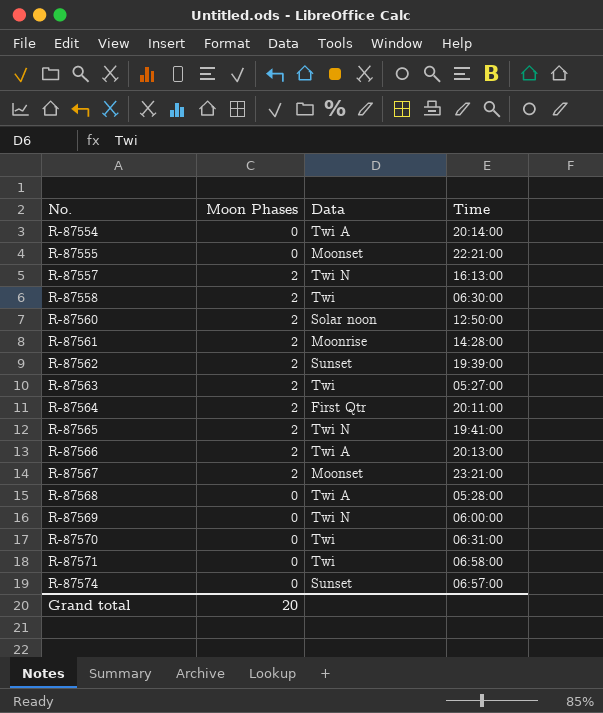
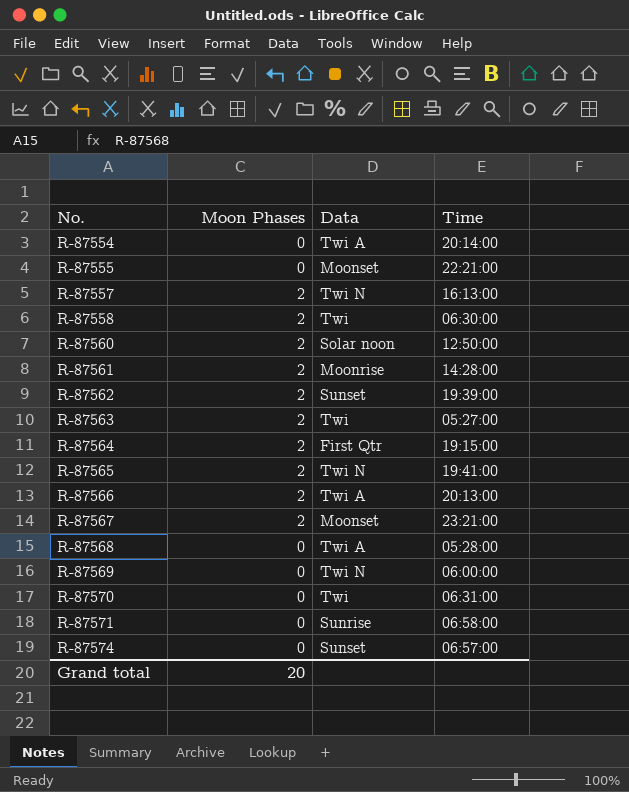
R-87564 | Time: 20:11:00 -> 19:15:00
R-87571 | Data: Twi -> Sunrise

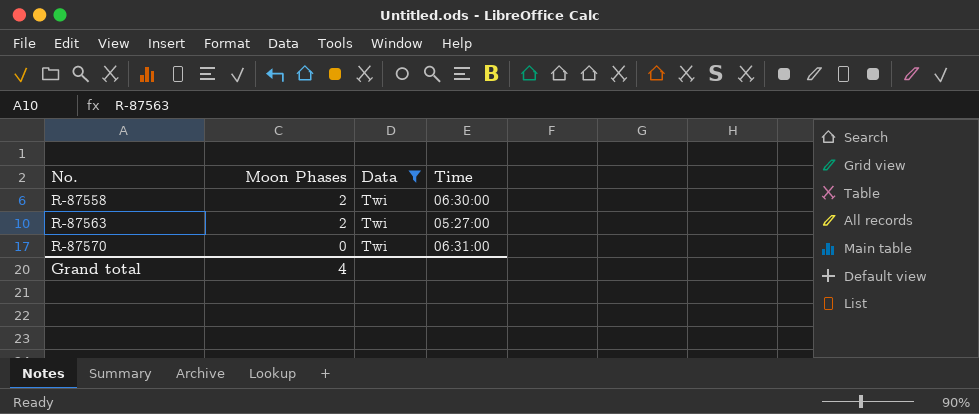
filter: none -> Data = Twi
Grand total | Moon Phases: 20 -> 4

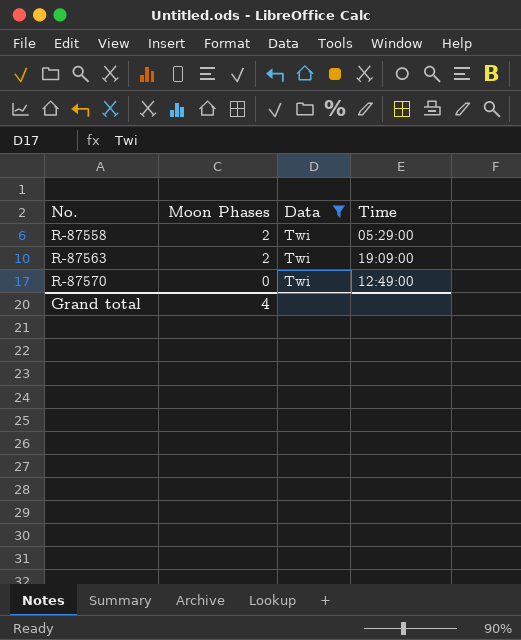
R-87558 | Time: 06:30:00 -> 05:29:00
R-87563 | Time: 05:27:00 -> 19:09:00
R-87570 | Time: 06:31:00 -> 12:49:00

